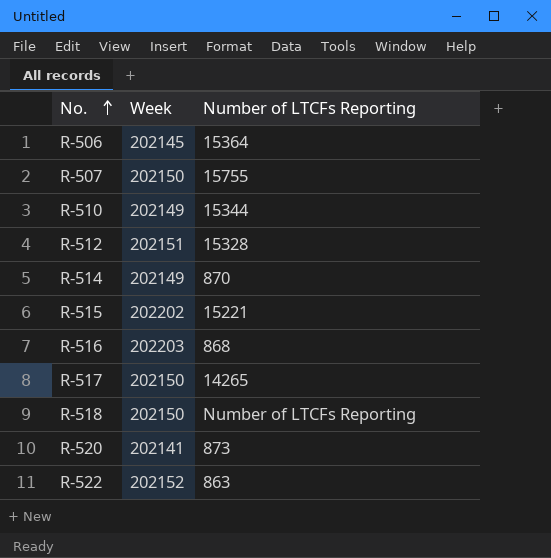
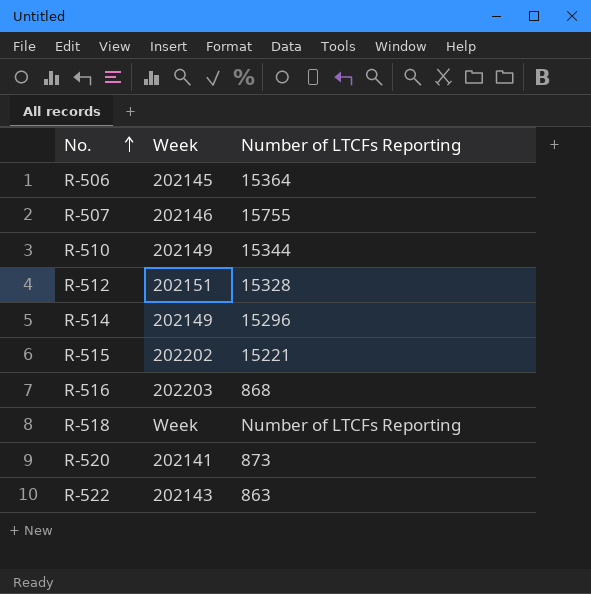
row R-517: 202150 | 14265 -> none
R-507 | Week: 202150 -> 202146
R-514 | Number of LTCFs Reporting: 870 -> 15296
R-518 | Week: 202150 -> Week
R-522 | Week: 202152 -> 202143

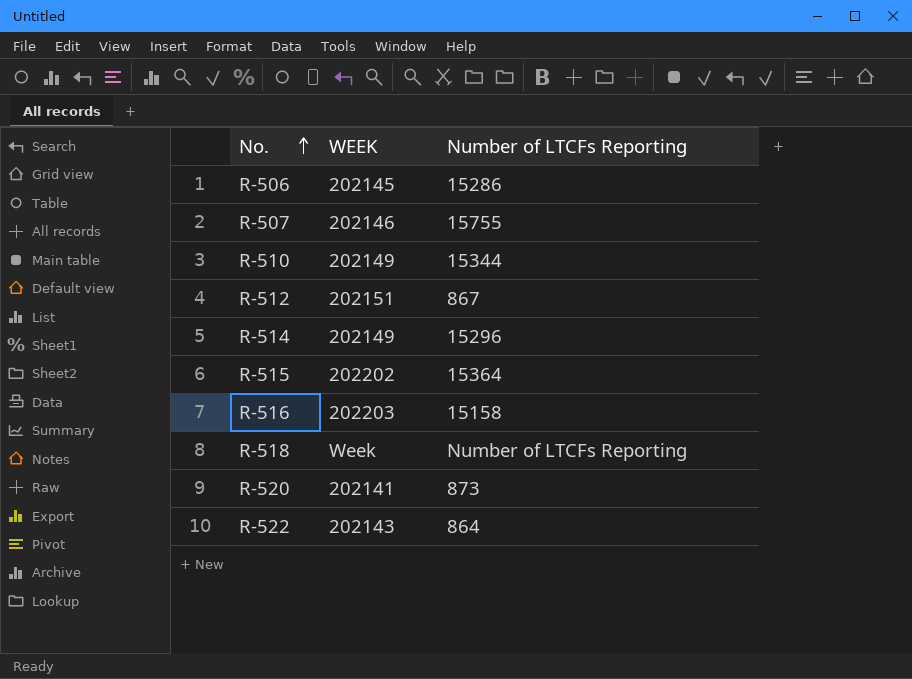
column name: Week -> WEEK
R-506 | Number of LTCFs Reporting: 15364 -> 15286
R-512 | Number of LTCFs Reporting: 15328 -> 867
R-515 | Number of LTCFs Reporting: 15221 -> 15364
R-516 | Number of LTCFs Reporting: 868 -> 15158
R-522 | Number of LTCFs Reporting: 863 -> 864

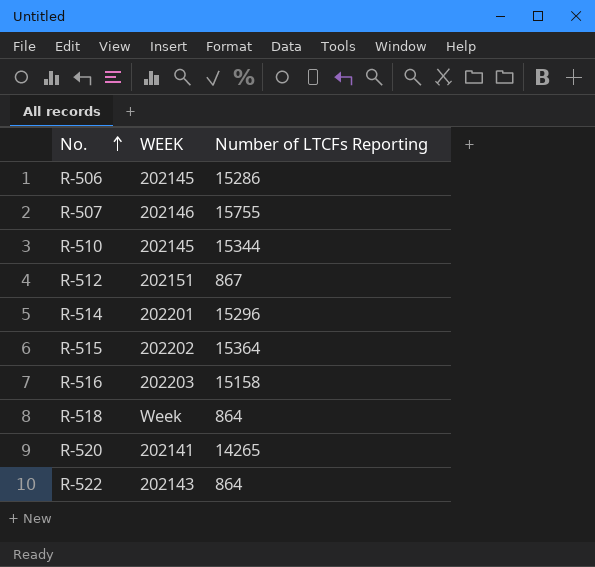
R-510 | WEEK: 202149 -> 202145
R-514 | WEEK: 202149 -> 202201
R-518 | Number of LTCFs Reporting: Number of LTCFs Reporting -> 864
R-520 | Number of LTCFs Reporting: 873 -> 14265

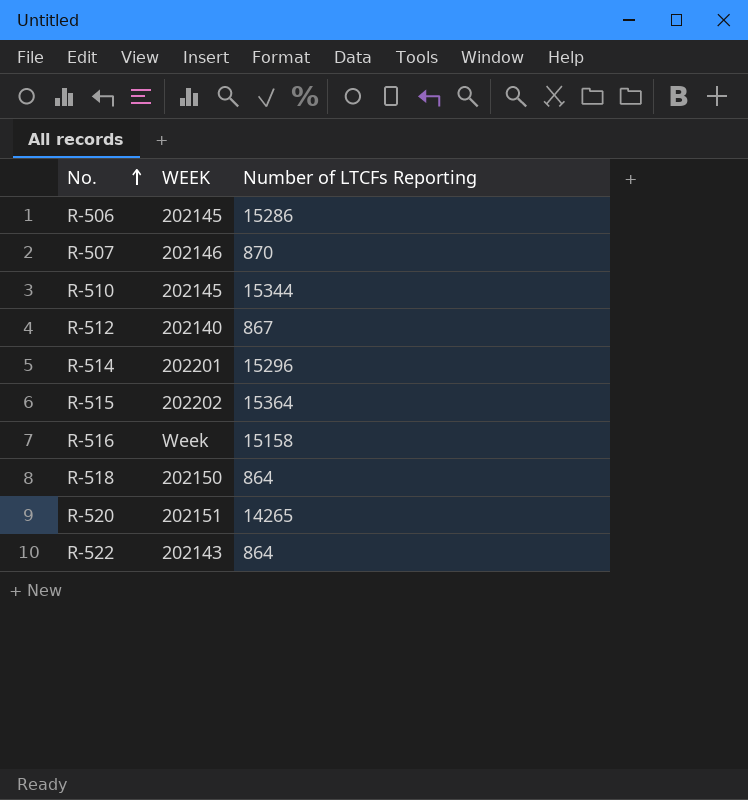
R-507 | Number of LTCFs Reporting: 15755 -> 870
R-512 | WEEK: 202151 -> 202140
R-516 | WEEK: 202203 -> Week
R-518 | WEEK: Week -> 202150
R-520 | WEEK: 202141 -> 202151

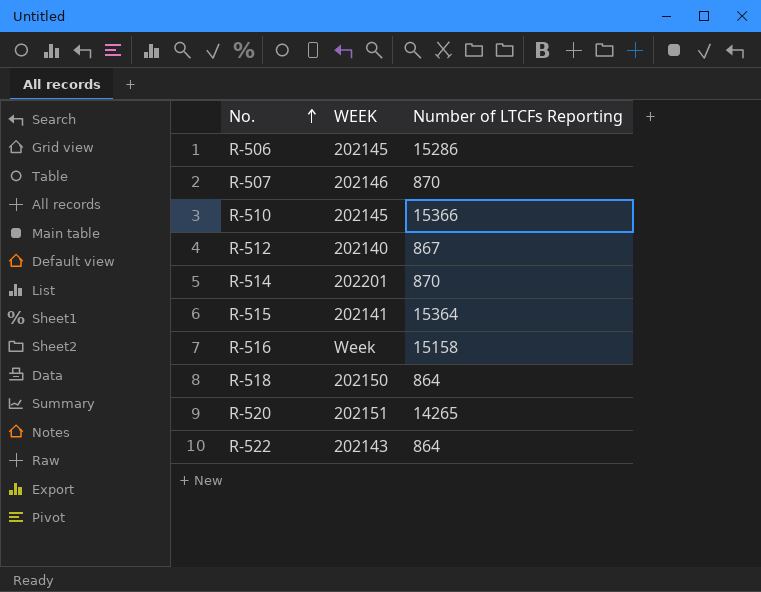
R-510 | Number of LTCFs Reporting: 15344 -> 15366
R-514 | Number of LTCFs Reporting: 15296 -> 870
R-515 | WEEK: 202202 -> 202141

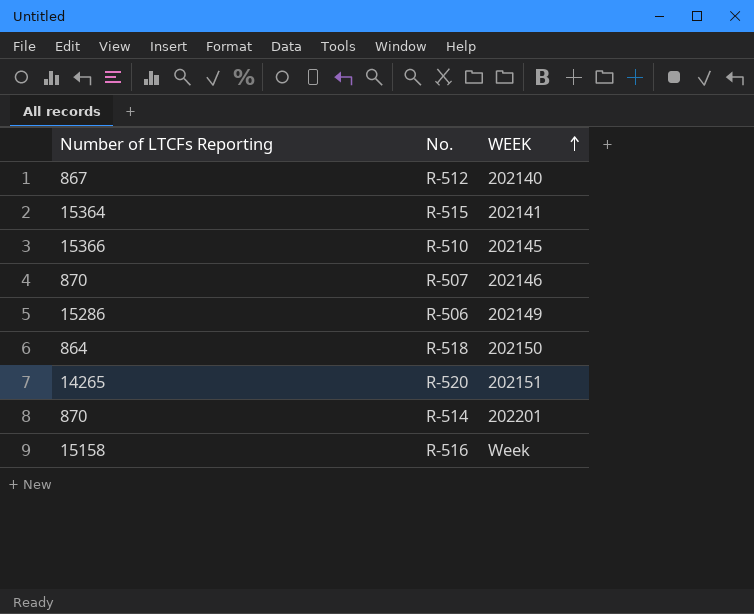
row order: No. ascending -> WEEK ascending
column Number of LTCFs Reporting | position: 3 -> 1
row R-522: 202143 | 864 -> none
R-506 | WEEK: 202145 -> 202149

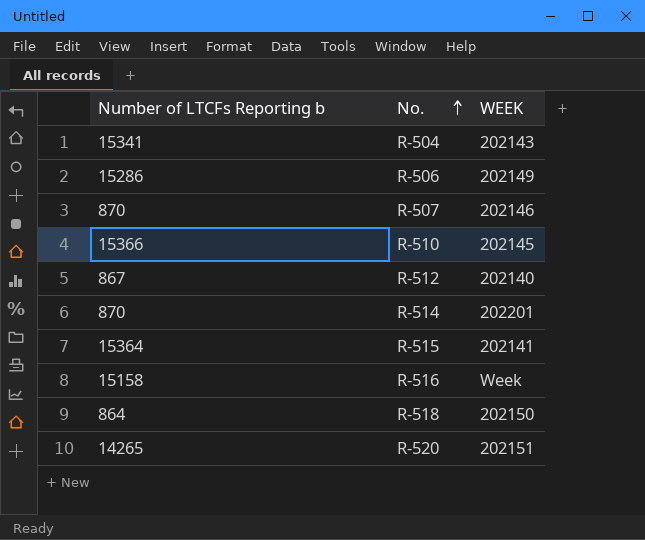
row order: WEEK ascending -> No. ascending
column name: Number of LTCFs Reporting -> Number of LTCFs Reporting b
row R-504: none -> 15341 | 202143

